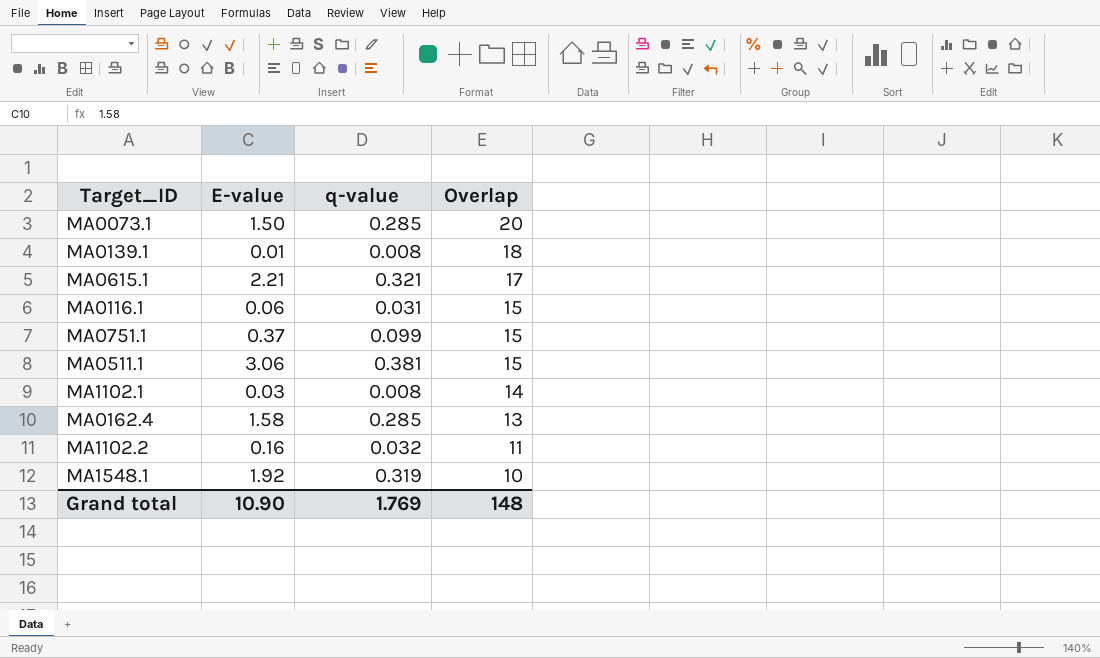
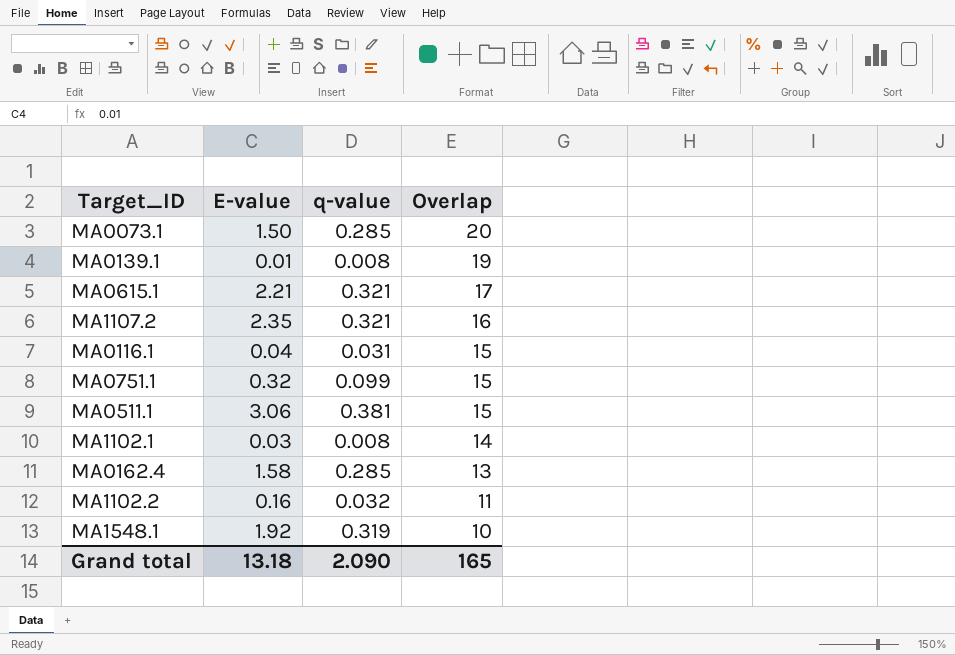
MA0139.1 | Overlap: 18 -> 19
row MA1107.2: none -> 2.35 | 0.321 | 16
MA0116.1 | E-value: 0.06 -> 0.04
MA0751.1 | E-value: 0.37 -> 0.32
Grand total | E-value: 10.90 -> 13.18
Grand total | q-value: 1.769 -> 2.090
Grand total | Overlap: 148 -> 165

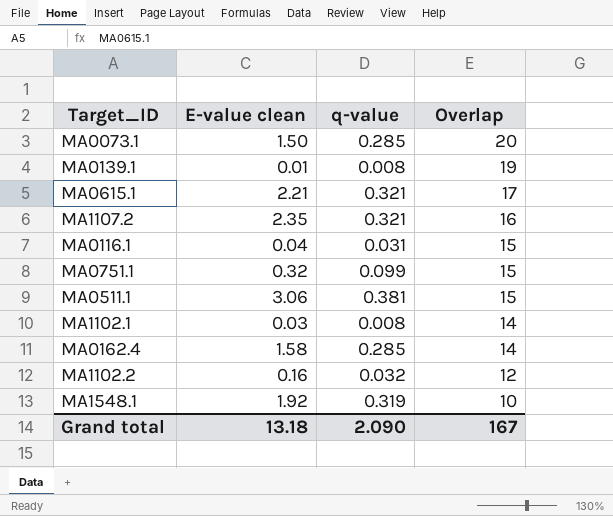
column name: E-value -> E-value clean
MA0162.4 | Overlap: 13 -> 14
MA1102.2 | Overlap: 11 -> 12
Grand total | Overlap: 165 -> 167

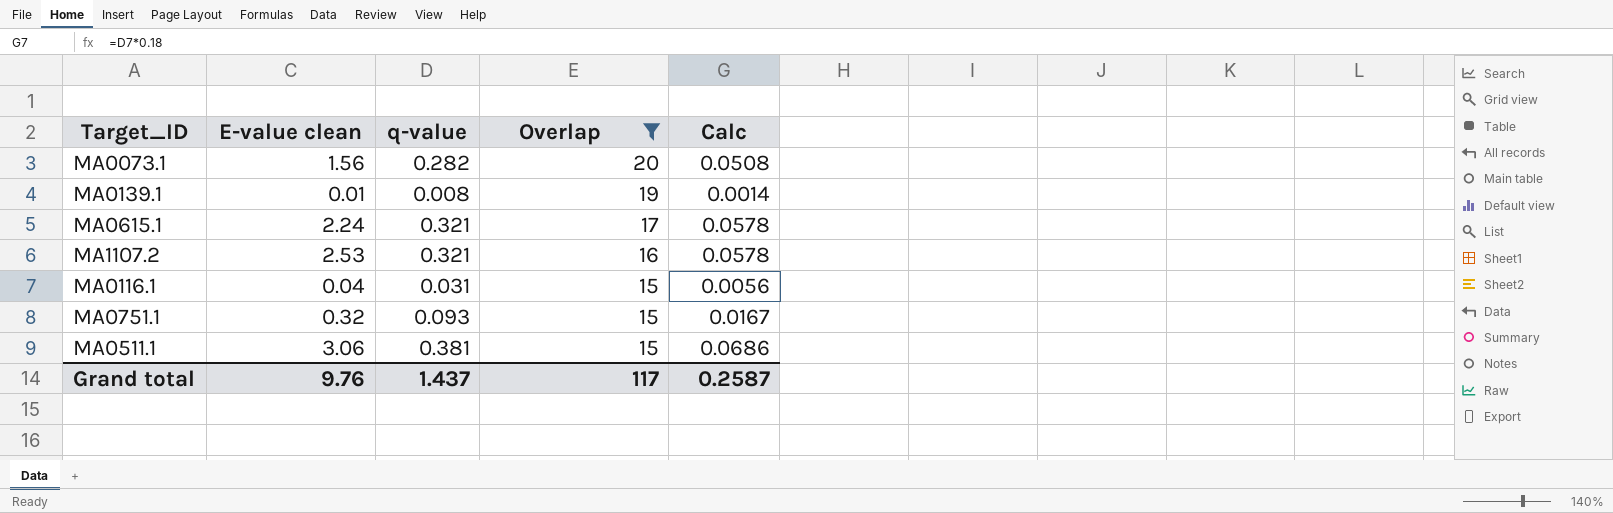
filter: none -> Overlap >= 15
column Calc | formula: none -> [q-value] * 0.18
MA0073.1 | E-value clean: 1.50 -> 1.56
MA0073.1 | q-value: 0.285 -> 0.282
MA0615.1 | E-value clean: 2.21 -> 2.24
MA1107.2 | E-value clean: 2.35 -> 2.53
MA0751.1 | q-value: 0.099 -> 0.093
Grand total | E-value clean: 13.18 -> 9.76
Grand total | q-value: 2.090 -> 1.437
Grand total | Overlap: 167 -> 117

